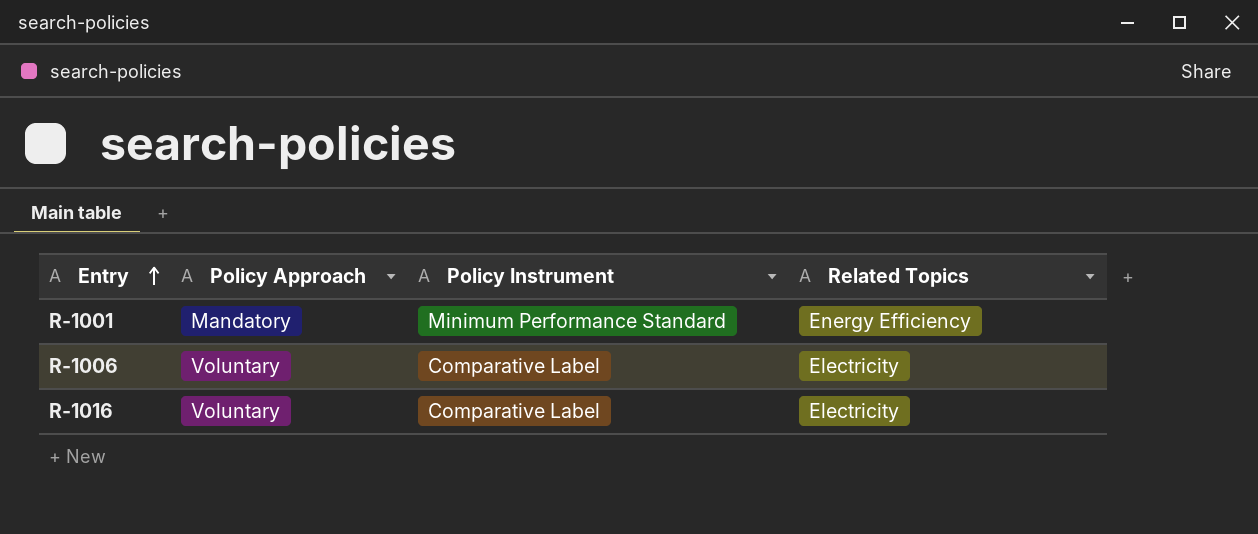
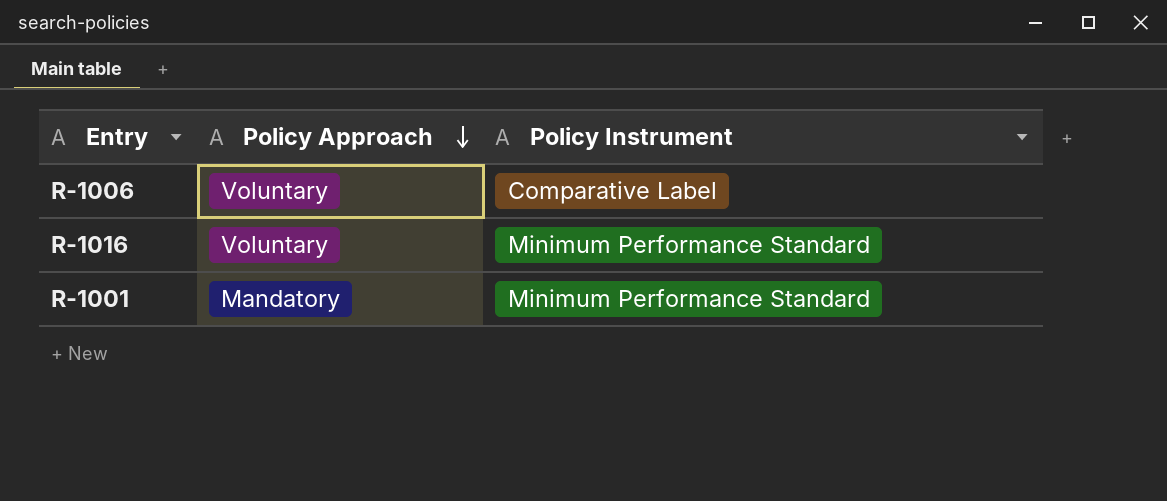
row order: Entry ascending -> Policy Approach descending
column Related Topics | position: 4 -> none
R-1016 | Policy Instrument: Comparative Label -> Minimum Performance Standard

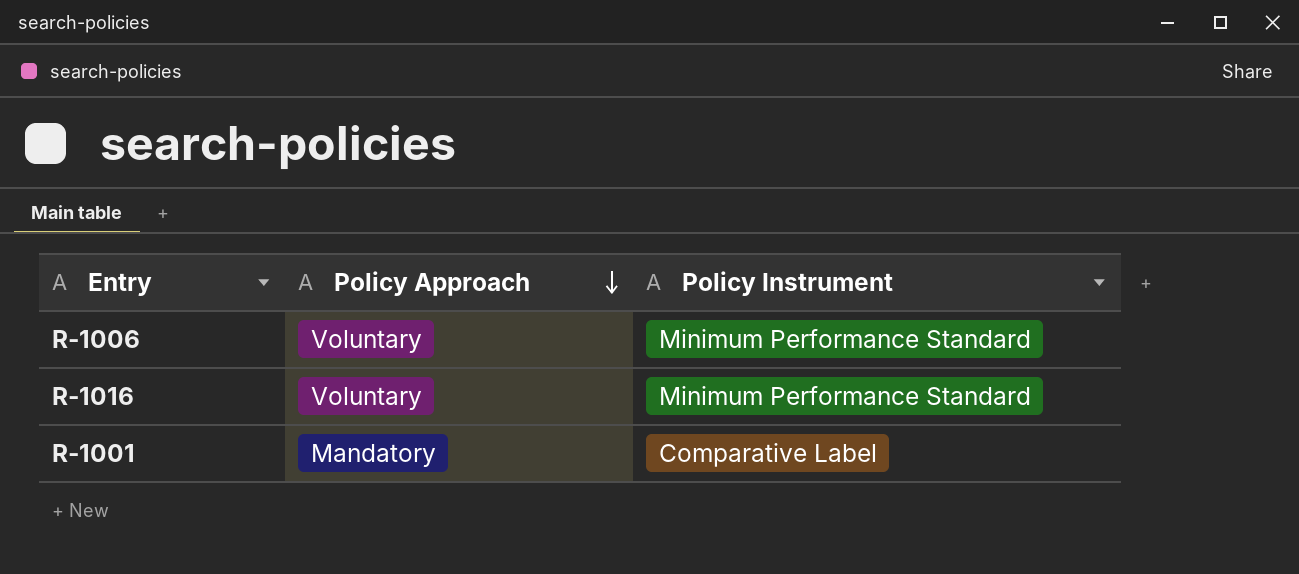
R-1006 | Policy Instrument: Comparative Label -> Minimum Performance Standard
R-1001 | Policy Instrument: Minimum Performance Standard -> Comparative Label

